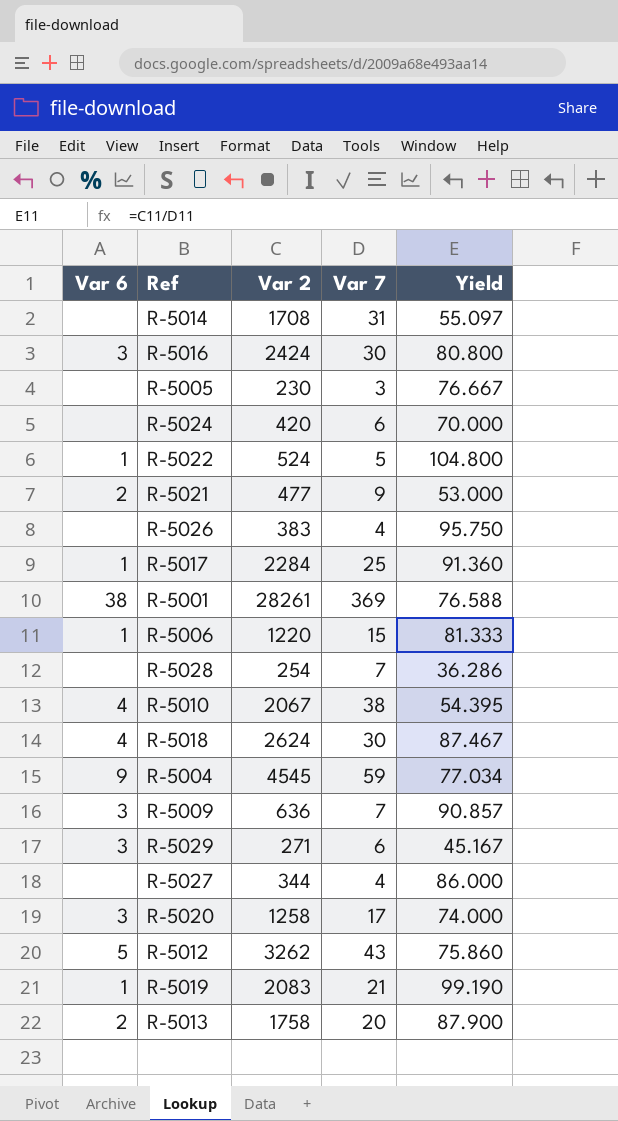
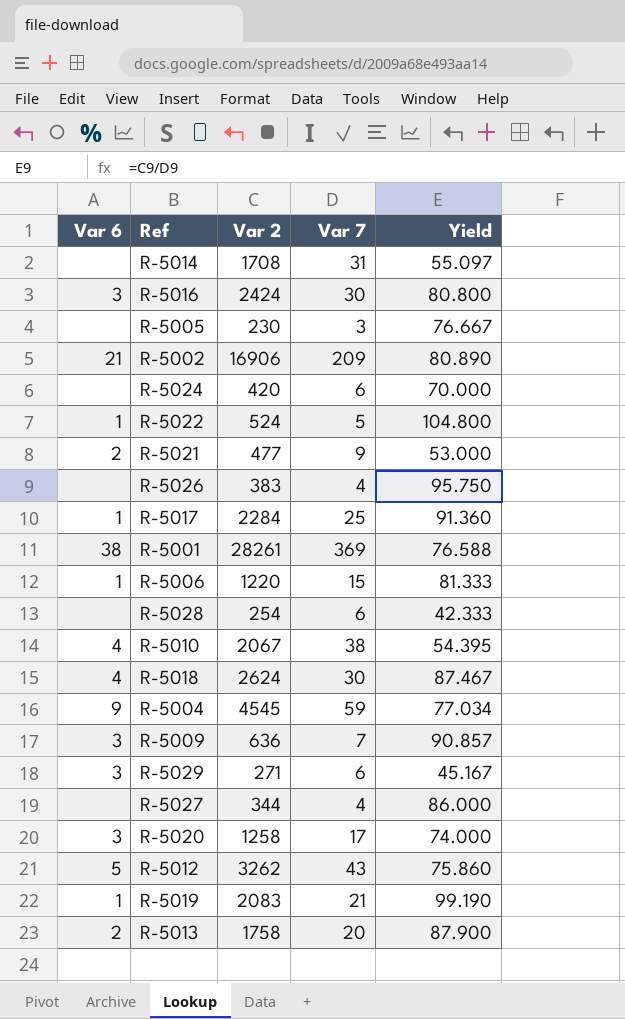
row R-5002: none -> 21 | 16906 | 209 | 80.890
R-5028 | Var 7: 7 -> 6
R-5028 | Yield: 36.286 -> 42.333

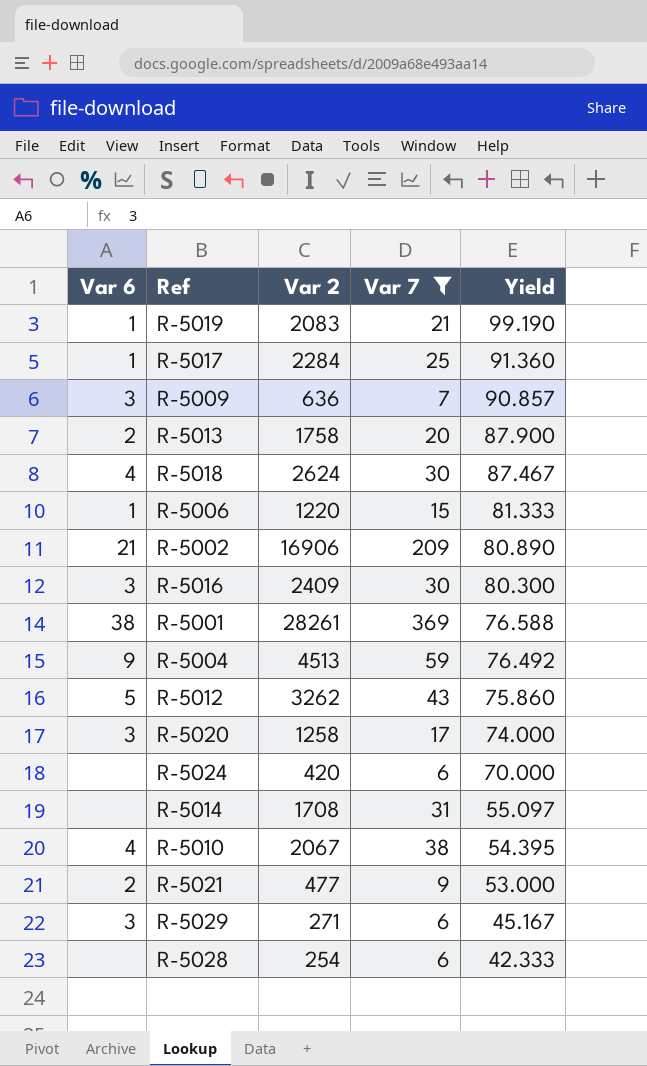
filter: none -> Var 7 >= 6
row order: none -> Yield descending
R-5016 | Var 2: 2424 -> 2409
R-5016 | Yield: 80.800 -> 80.300
R-5004 | Var 2: 4545 -> 4513
R-5004 | Yield: 77.034 -> 76.492

